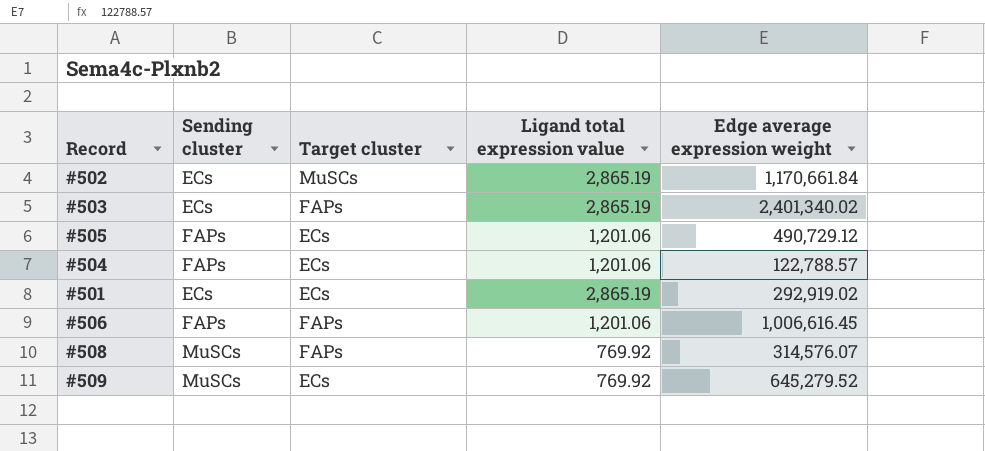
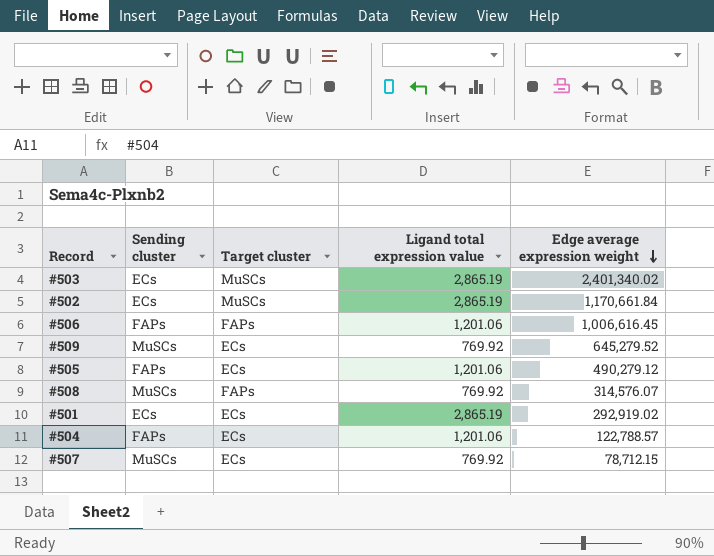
row order: none -> Edge average expression weight descending
#503 | Target cluster: FAPs -> MuSCs
#505 | Edge average expression weight: 490,729.12 -> 490,279.12
row #507: none -> MuSCs | ECs | 769.92 | 78,712.15

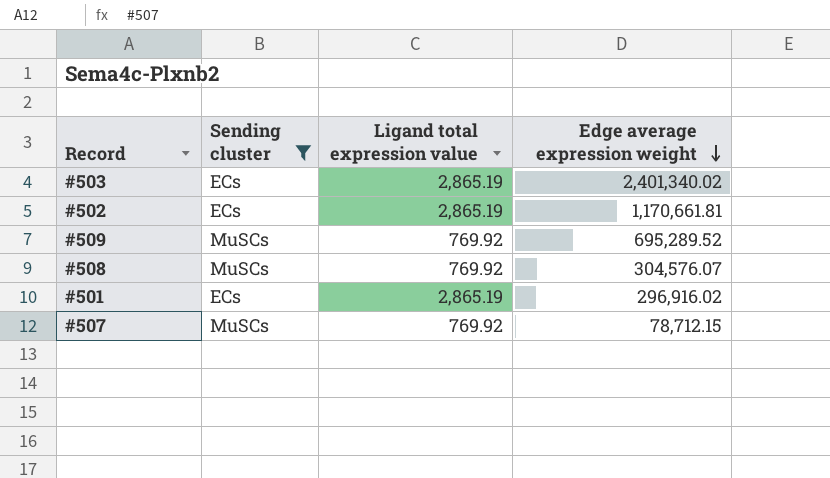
filter: none -> Sending cluster != FAPs
column Target cluster | position: 3 -> none
#502 | Edge average expression weight: 1,170,661.84 -> 1,170,661.81
#509 | Edge average expression weight: 645,279.52 -> 695,289.52
#508 | Edge average expression weight: 314,576.07 -> 304,576.07
#501 | Edge average expression weight: 292,919.02 -> 296,916.02

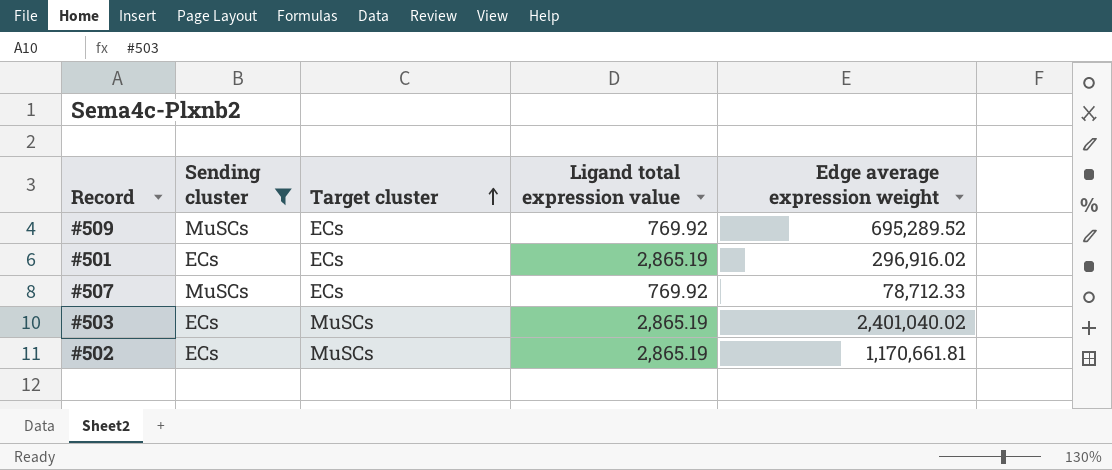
row order: Edge average expression weight descending -> Target cluster ascending
column Target cluster | position: none -> 3
row #508: MuSCs | 769.92 | 304,576.07 -> none
#507 | Edge average expression weight: 78,712.15 -> 78,712.33
#503 | Edge average expression weight: 2,401,340.02 -> 2,401,040.02

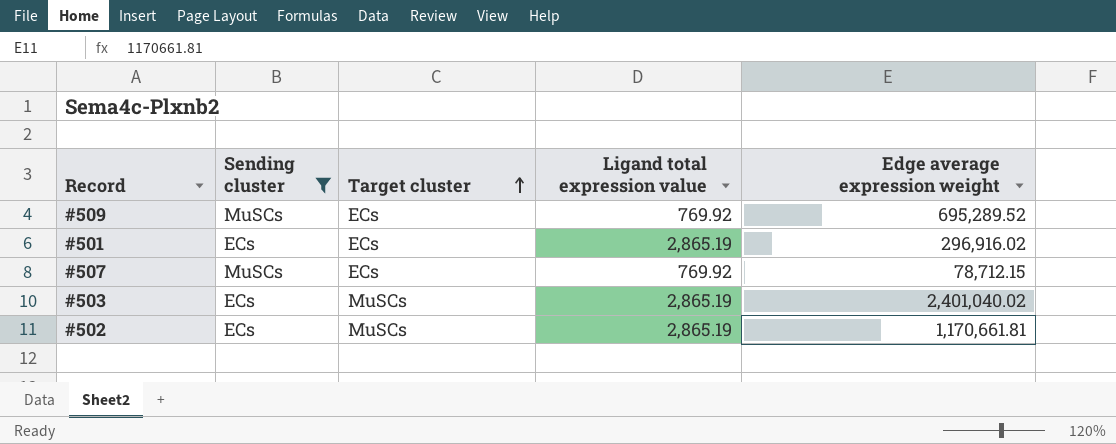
#507 | Edge average expression weight: 78,712.33 -> 78,712.15

